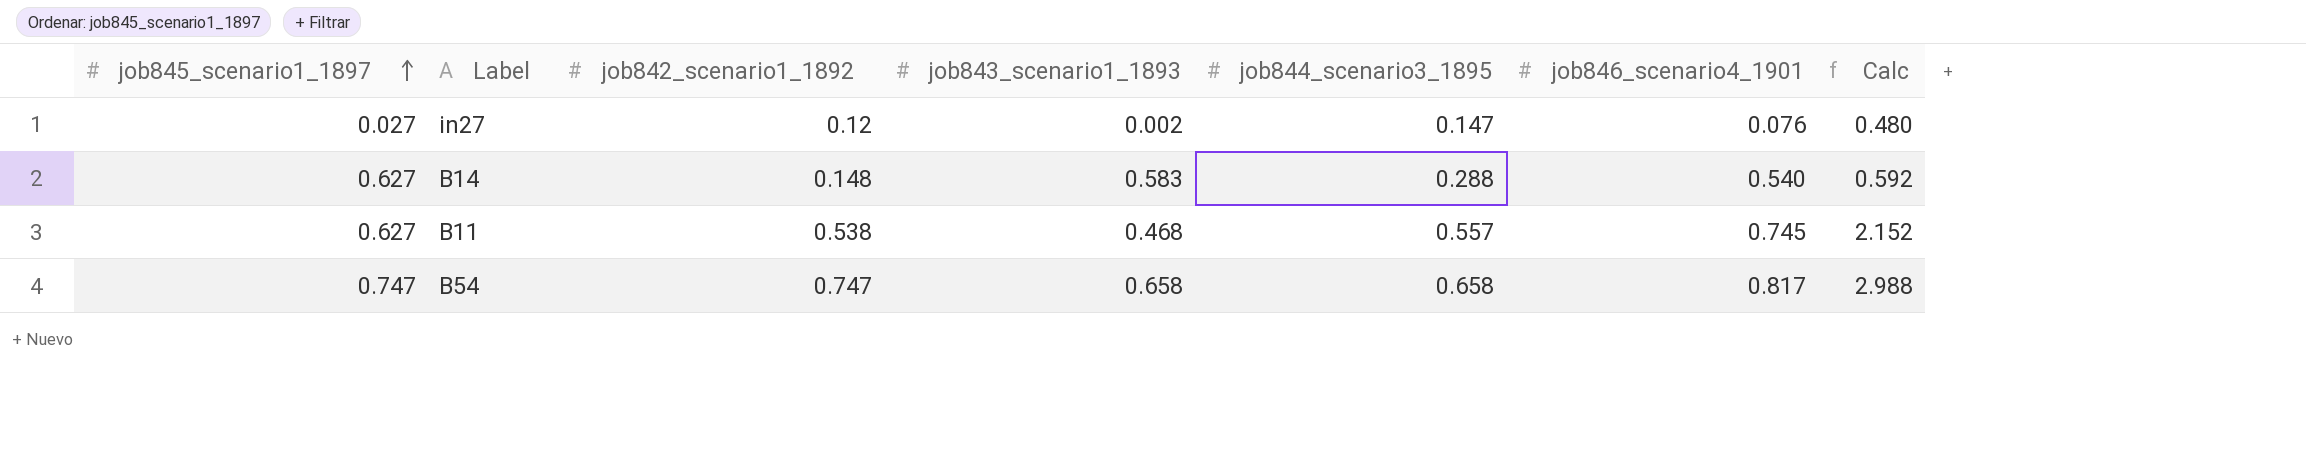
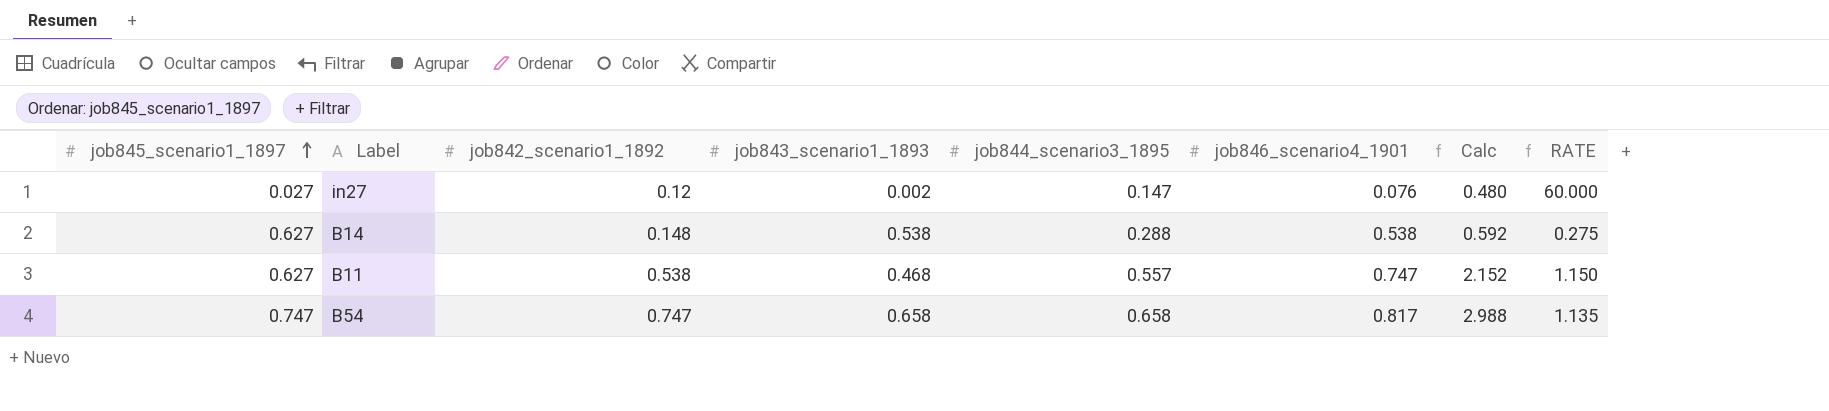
column RATE | formula: none -> [job842_scenario1_1892] / [job843_scenario1_1893]
B14 | job843_scenario1_1893: 0.583 -> 0.538
B14 | job846_scenario4_1901: 0.540 -> 0.538
B11 | job846_scenario4_1901: 0.745 -> 0.747

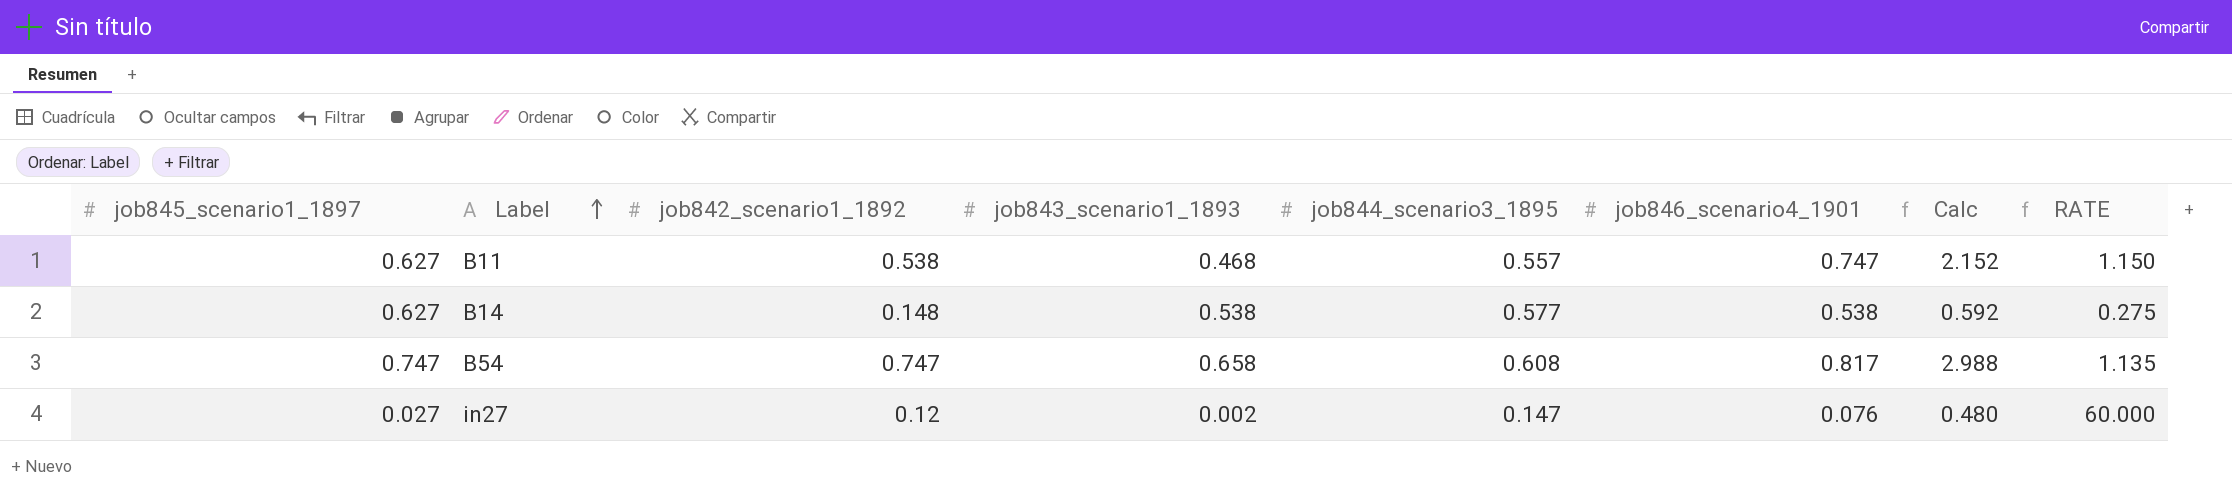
row order: job845_scenario1_1897 ascending -> Label ascending
B14 | job844_scenario3_1895: 0.288 -> 0.577
B54 | job844_scenario3_1895: 0.658 -> 0.608

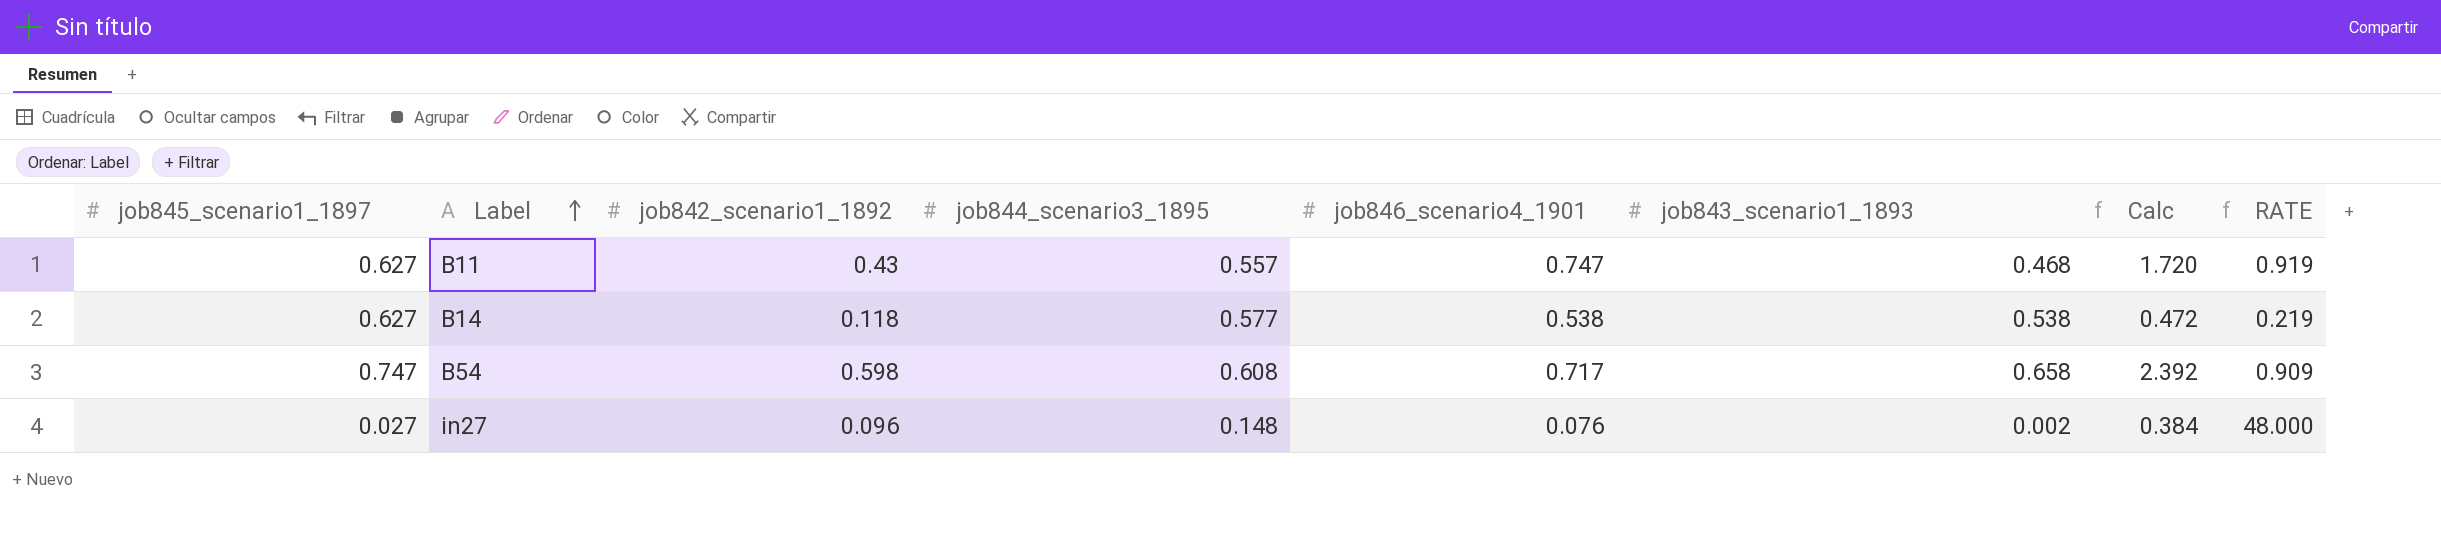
column job843_scenario1_1893 | position: 4 -> 6
B11 | job842_scenario1_1892: 0.538 -> 0.43
B11 | Calc: 2.152 -> 1.720
B11 | RATE: 1.150 -> 0.919
B14 | job842_scenario1_1892: 0.148 -> 0.118
B14 | Calc: 0.592 -> 0.472
B14 | RATE: 0.275 -> 0.219
B54 | job842_scenario1_1892: 0.747 -> 0.598
B54 | job846_scenario4_1901: 0.817 -> 0.717
B54 | Calc: 2.988 -> 2.392
B54 | RATE: 1.135 -> 0.909
in27 | job842_scenario1_1892: 0.12 -> 0.096
in27 | job844_scenario3_1895: 0.147 -> 0.148
in27 | Calc: 0.480 -> 0.384
in27 | RATE: 60.000 -> 48.000

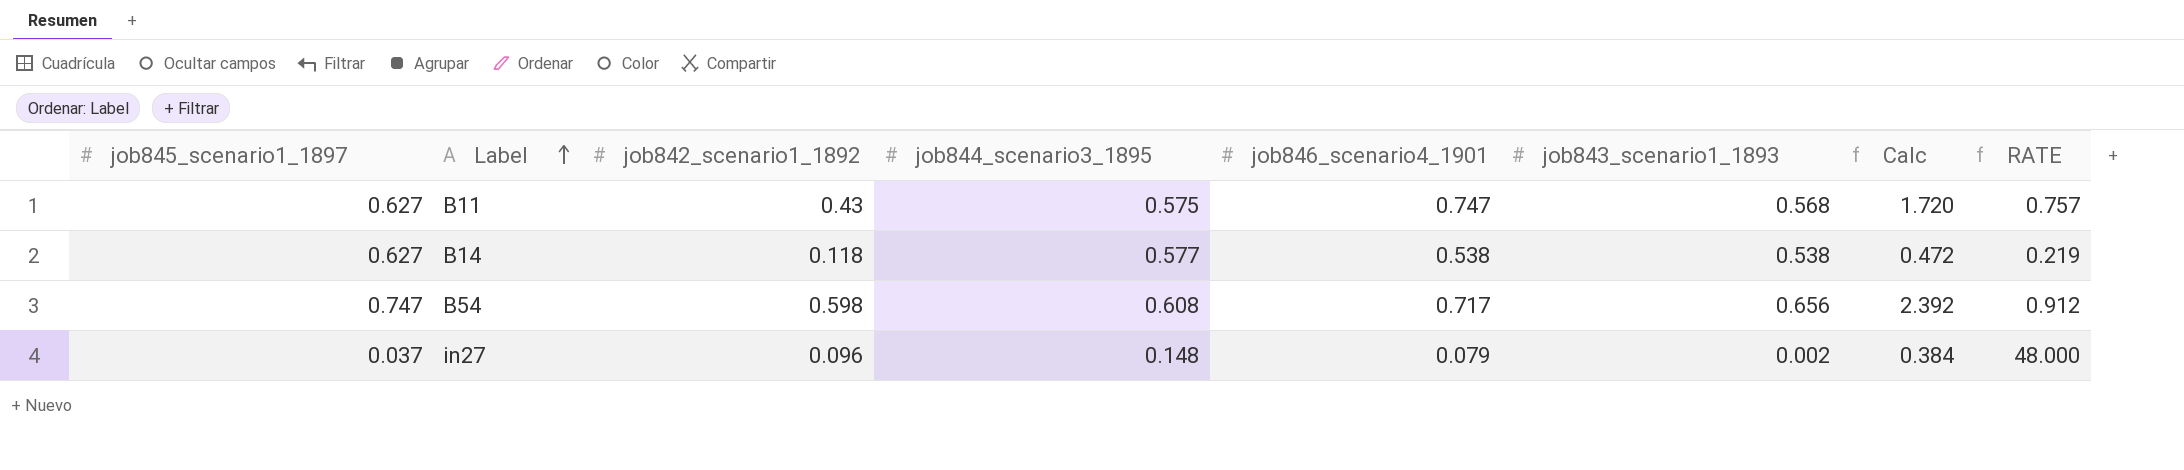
B11 | job844_scenario3_1895: 0.557 -> 0.575
B11 | job843_scenario1_1893: 0.468 -> 0.568
B11 | RATE: 0.919 -> 0.757
B54 | job843_scenario1_1893: 0.658 -> 0.656
B54 | RATE: 0.909 -> 0.912
in27 | job845_scenario1_1897: 0.027 -> 0.037
in27 | job846_scenario4_1901: 0.076 -> 0.079

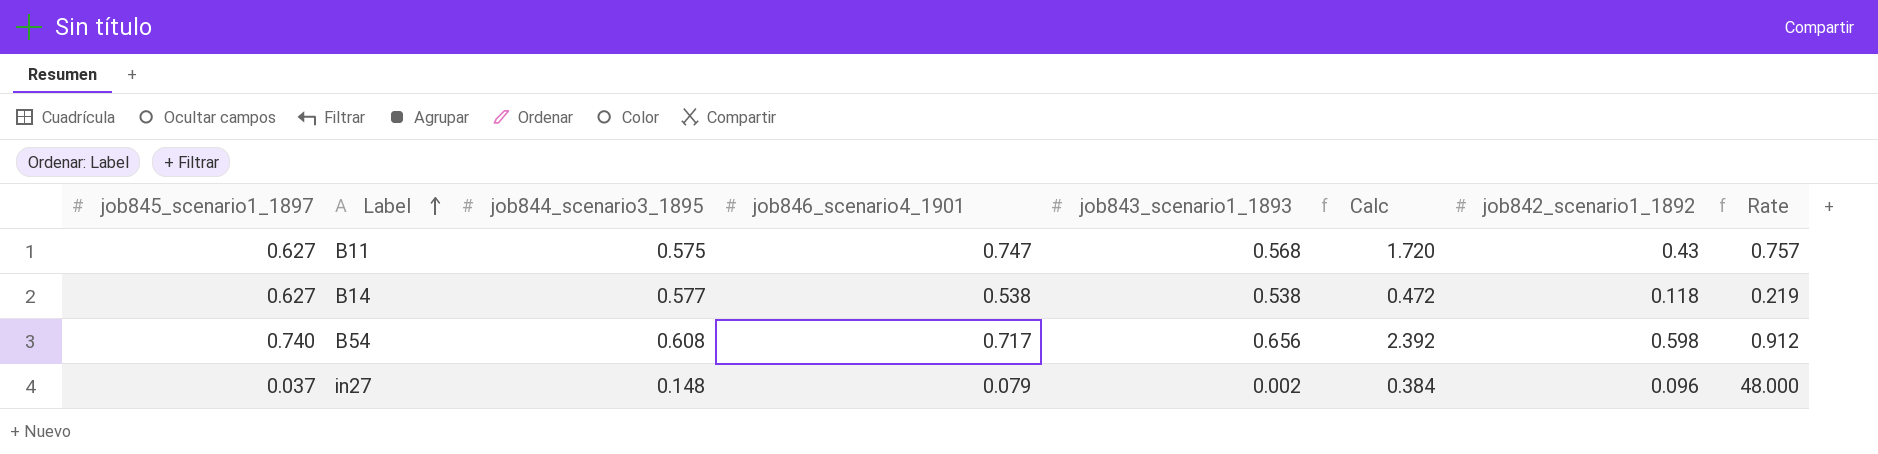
column job842_scenario1_1892 | position: 3 -> 7
column name: RATE -> Rate
B54 | job845_scenario1_1897: 0.747 -> 0.740

